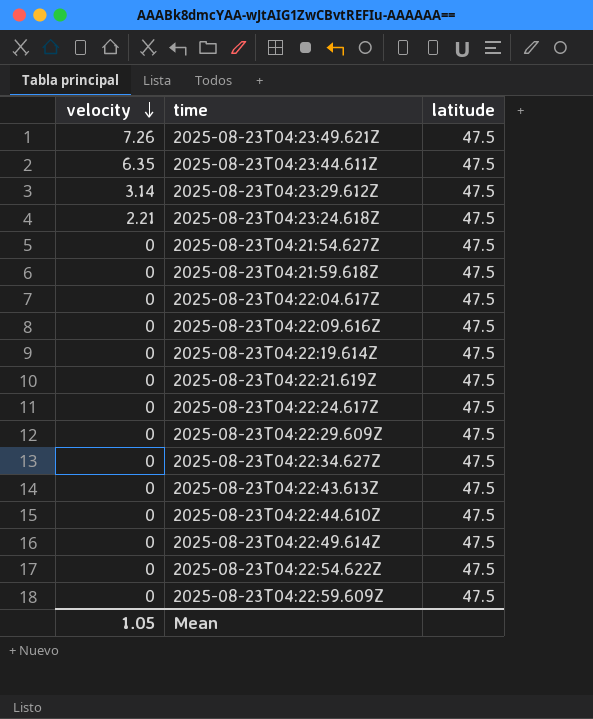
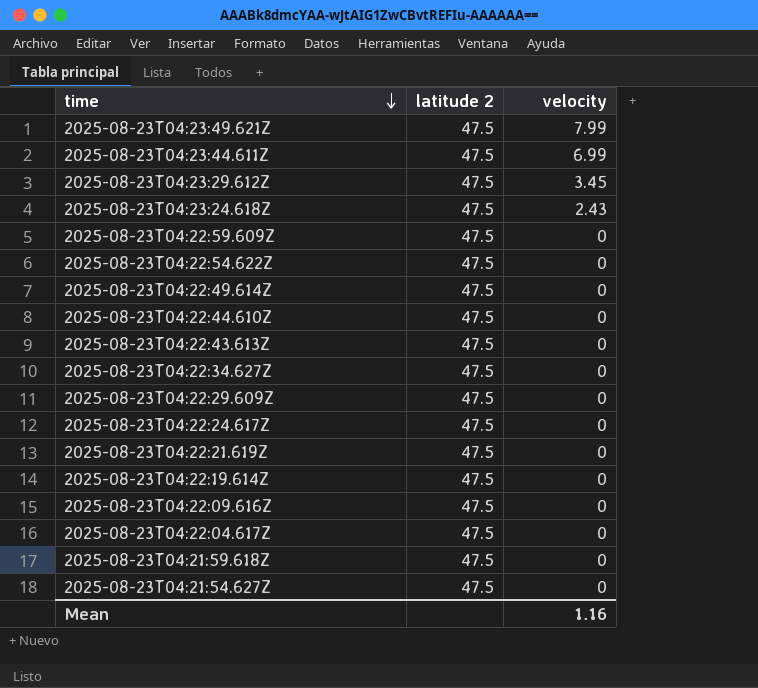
row order: velocity descending -> time descending
column name: latitude -> latitude 2
column velocity | position: 1 -> 3
2025-08-23T04:23:49.621Z | velocity: 7.26 -> 7.99
2025-08-23T04:23:44.611Z | velocity: 6.35 -> 6.99
2025-08-23T04:23:29.612Z | velocity: 3.14 -> 3.45
2025-08-23T04:23:24.618Z | velocity: 2.21 -> 2.43
Mean | velocity: 1.05 -> 1.16

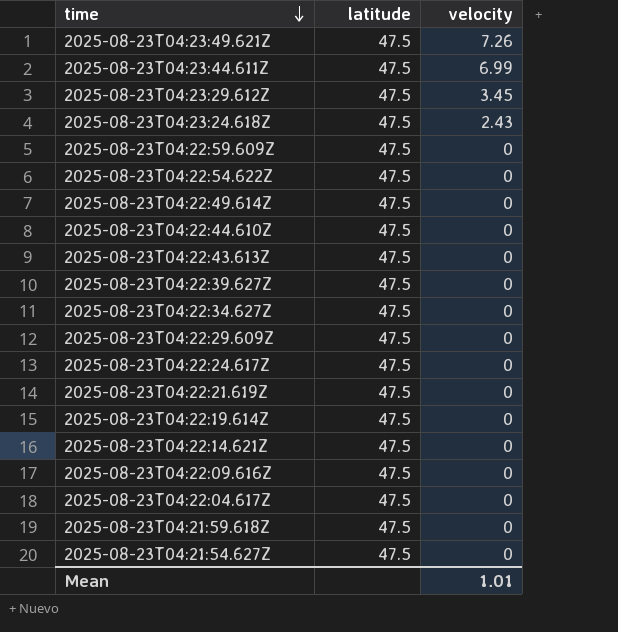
column name: latitude 2 -> latitude
2025-08-23T04:23:49.621Z | velocity: 7.99 -> 7.26
row 2025-08-23T04:22:39.627Z: none -> 47.5 | 0
row 2025-08-23T04:22:14.621Z: none -> 47.5 | 0
Mean | velocity: 1.16 -> 1.01

